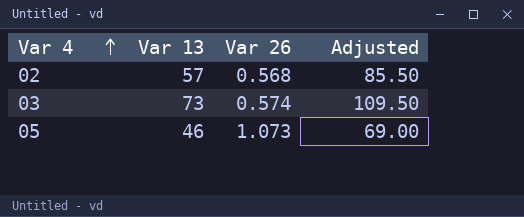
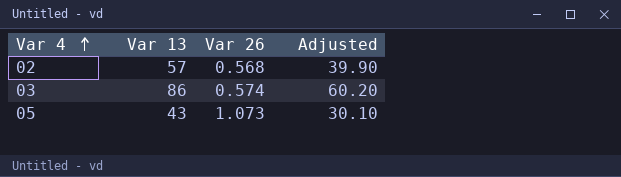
column Adjusted | formula: [Var 13] * 1.5 -> [Var 13] * 0.7
03 | Var 13: 73 -> 86
05 | Var 13: 46 -> 43

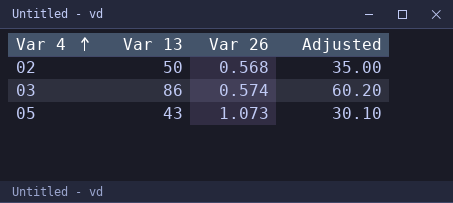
02 | Var 13: 57 -> 50
02 | Adjusted: 39.90 -> 35.00

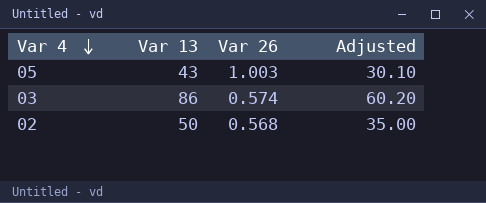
row order: Var 4 ascending -> Var 4 descending
05 | Var 26: 1.073 -> 1.003

